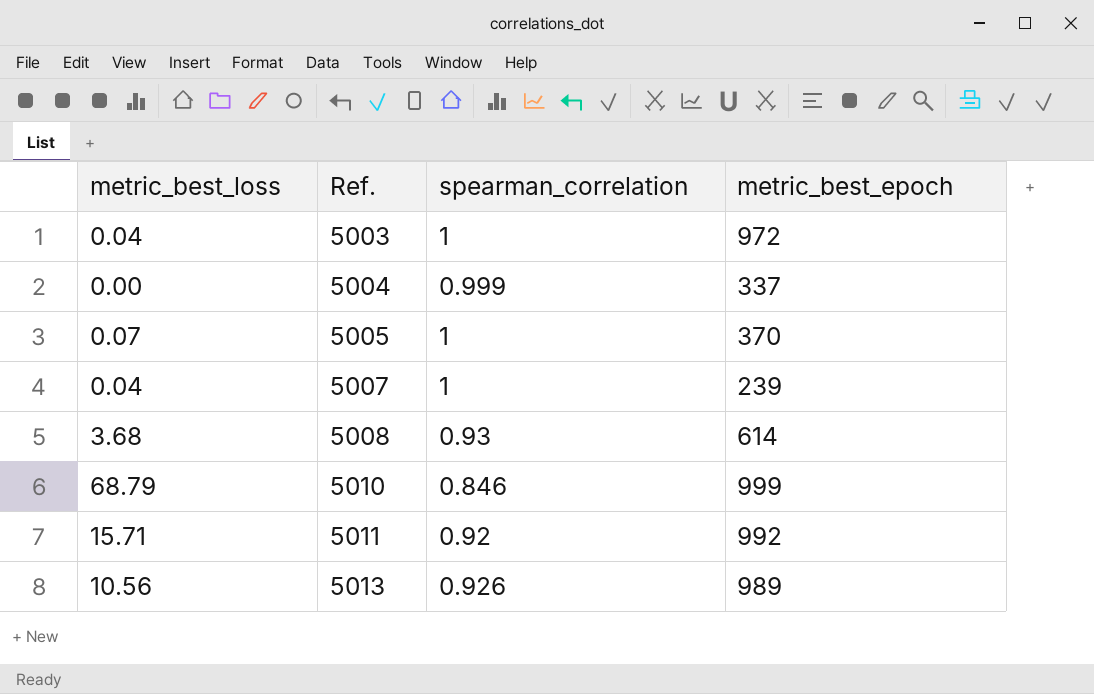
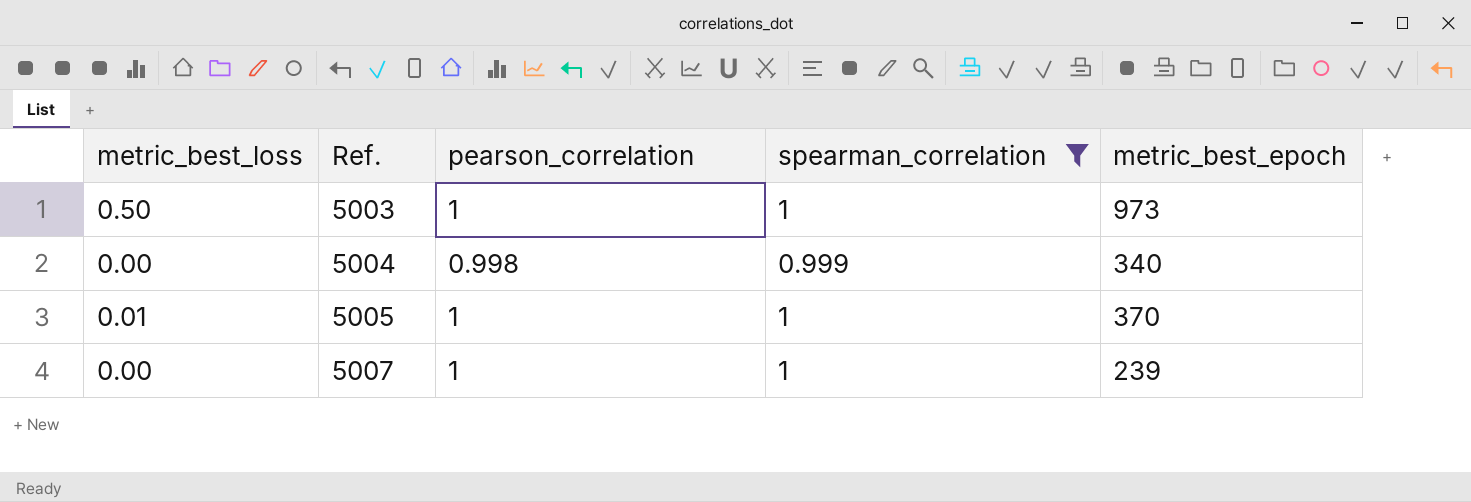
filter: none -> spearman_correlation >= 0.999
column pearson_correlation | position: none -> 3
5003 | metric_best_loss: 0.04 -> 0.50
5003 | metric_best_epoch: 972 -> 973
5004 | metric_best_epoch: 337 -> 340
5005 | metric_best_loss: 0.07 -> 0.01
5007 | metric_best_loss: 0.04 -> 0.00

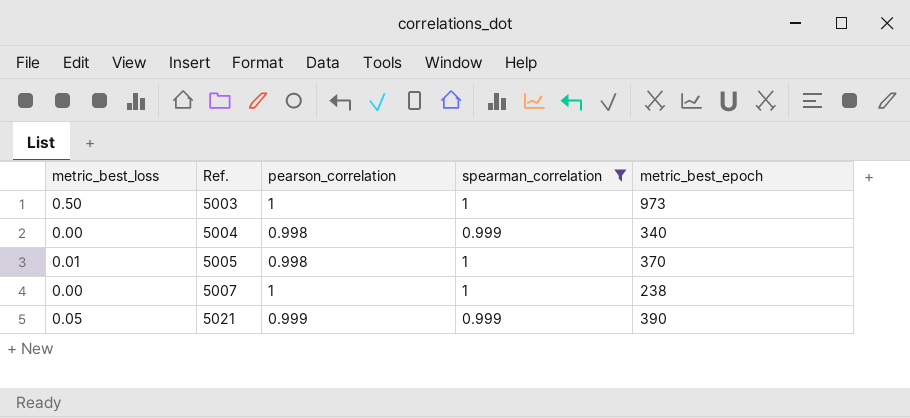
5005 | pearson_correlation: 1 -> 0.998
5007 | metric_best_epoch: 239 -> 238
row 5021: none -> 0.05 | 0.999 | 0.999 | 390

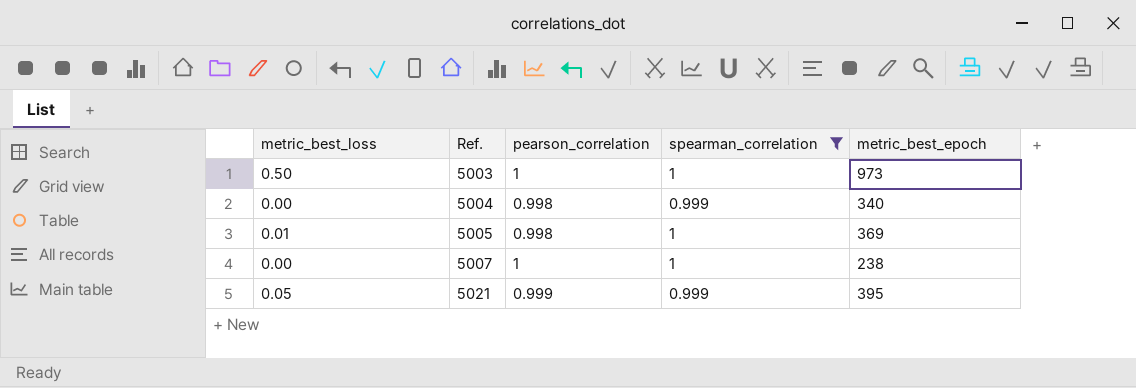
5005 | metric_best_epoch: 370 -> 369
5021 | metric_best_epoch: 390 -> 395

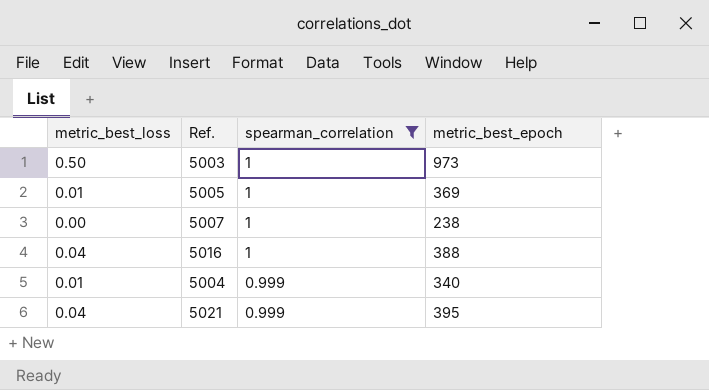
row order: Ref. ascending -> spearman_correlation descending
column pearson_correlation | position: 3 -> none
row 5016: none -> 0.04 | 1 | 388
5004 | metric_best_loss: 0.00 -> 0.01
5021 | metric_best_loss: 0.05 -> 0.04

